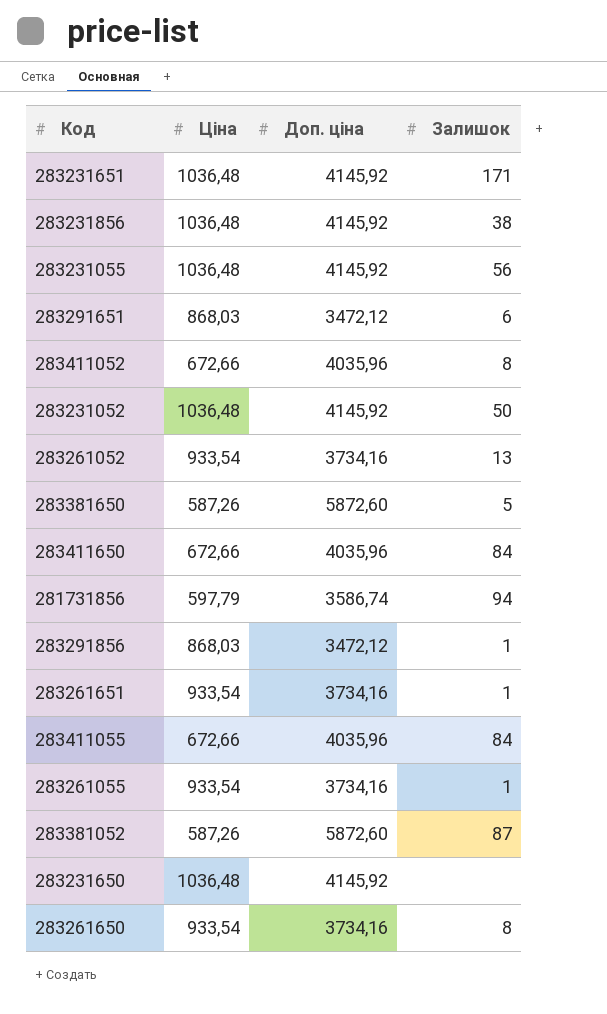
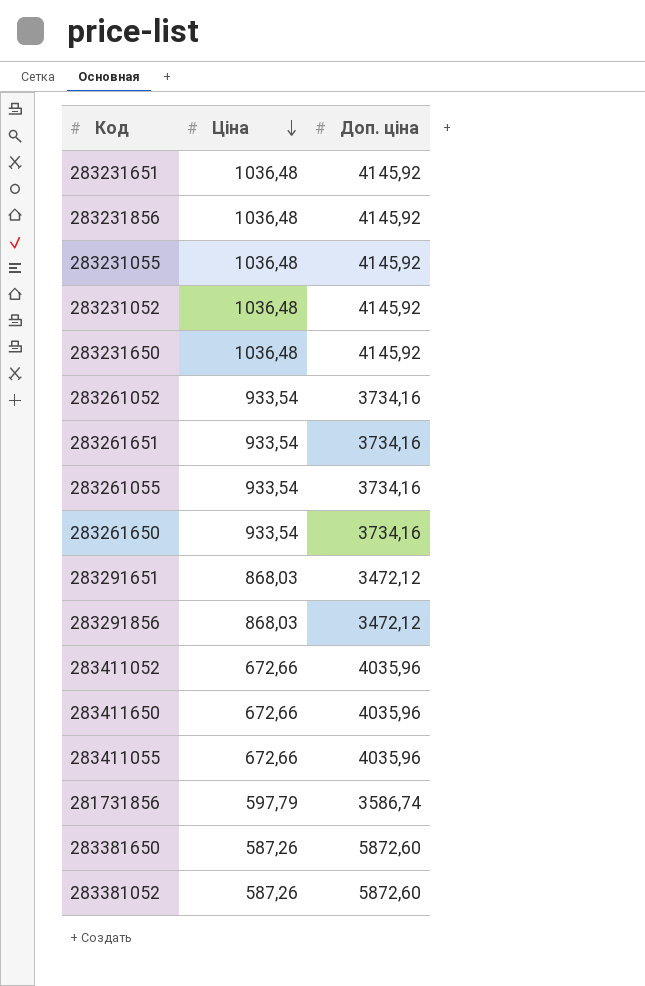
row order: none -> Ціна descending
column Залишок | position: 4 -> none

